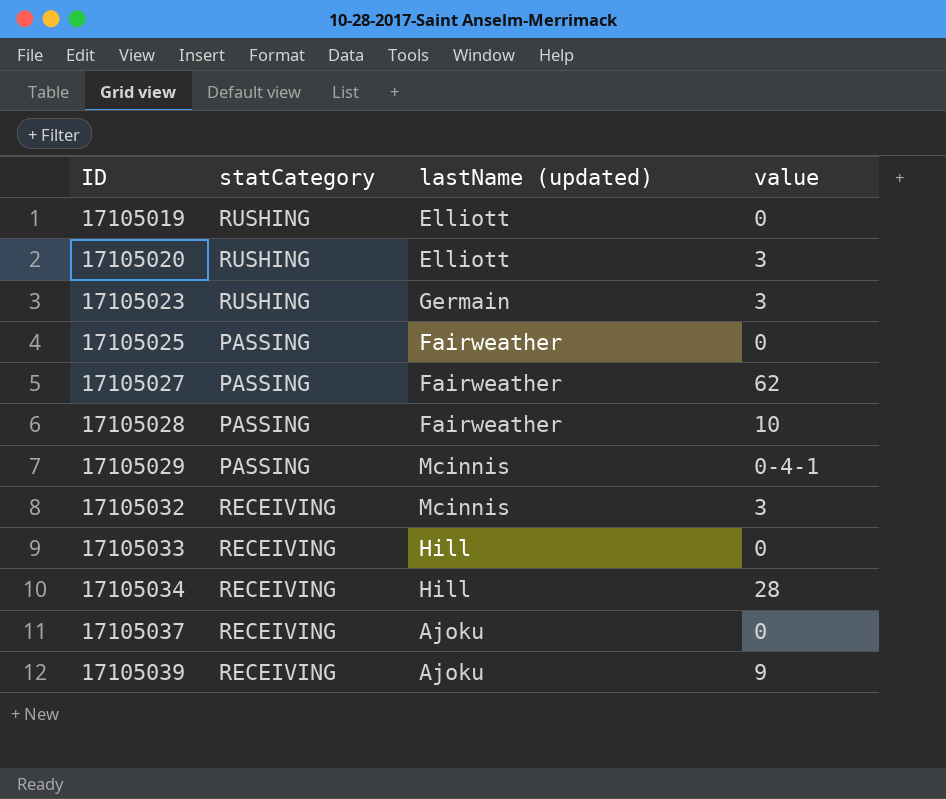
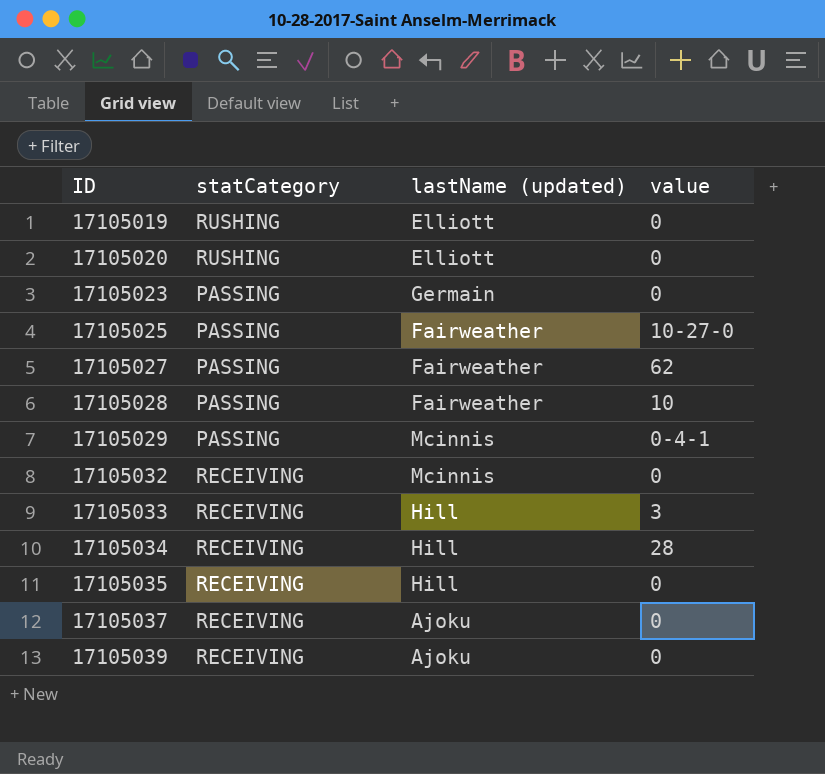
17105020 | value: 3 -> 0
17105023 | statCategory: RUSHING -> PASSING
17105023 | value: 3 -> 0
17105025 | value: 0 -> 10-27-0
17105032 | value: 3 -> 0
17105033 | value: 0 -> 3
row 17105035: none -> RECEIVING | Hill | 0
17105039 | value: 9 -> 0

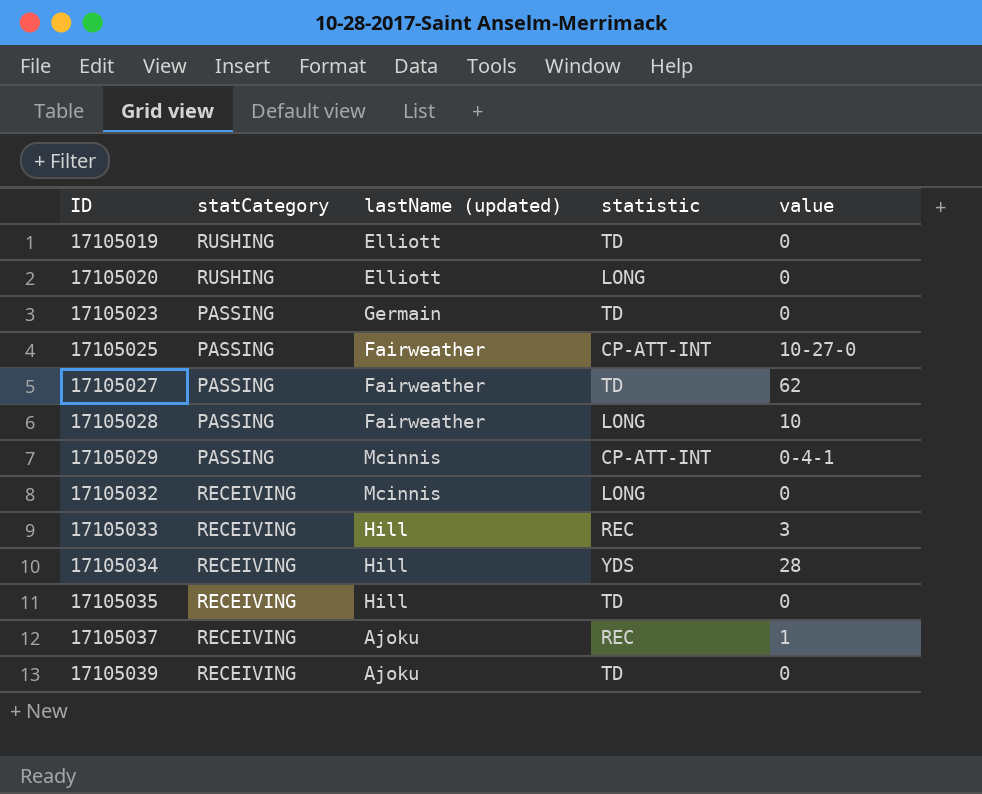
column statistic | position: none -> 4
17105037 | value: 0 -> 1

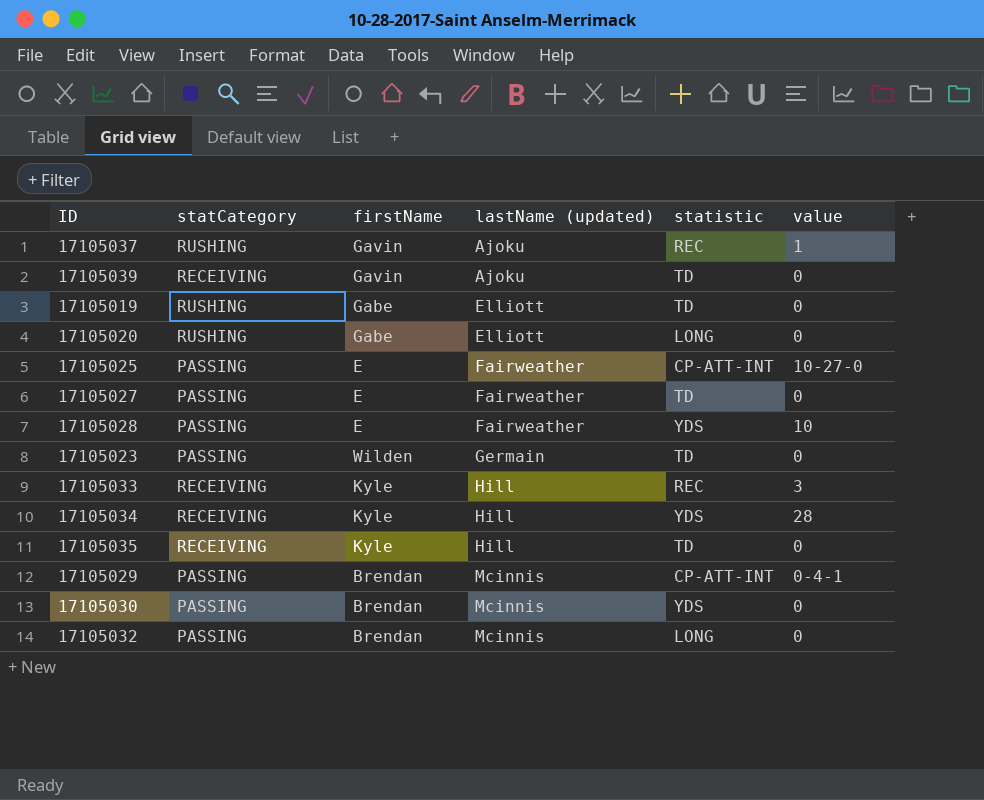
row order: ID ascending -> lastName (updated) ascending
column firstName | position: none -> 3
17105037 | statCategory: RECEIVING -> RUSHING
17105027 | value: 62 -> 0
17105028 | statistic: LONG -> YDS
row 17105030: none -> PASSING | Brendan | Mcinnis | YDS | 0
17105032 | statCategory: RECEIVING -> PASSING

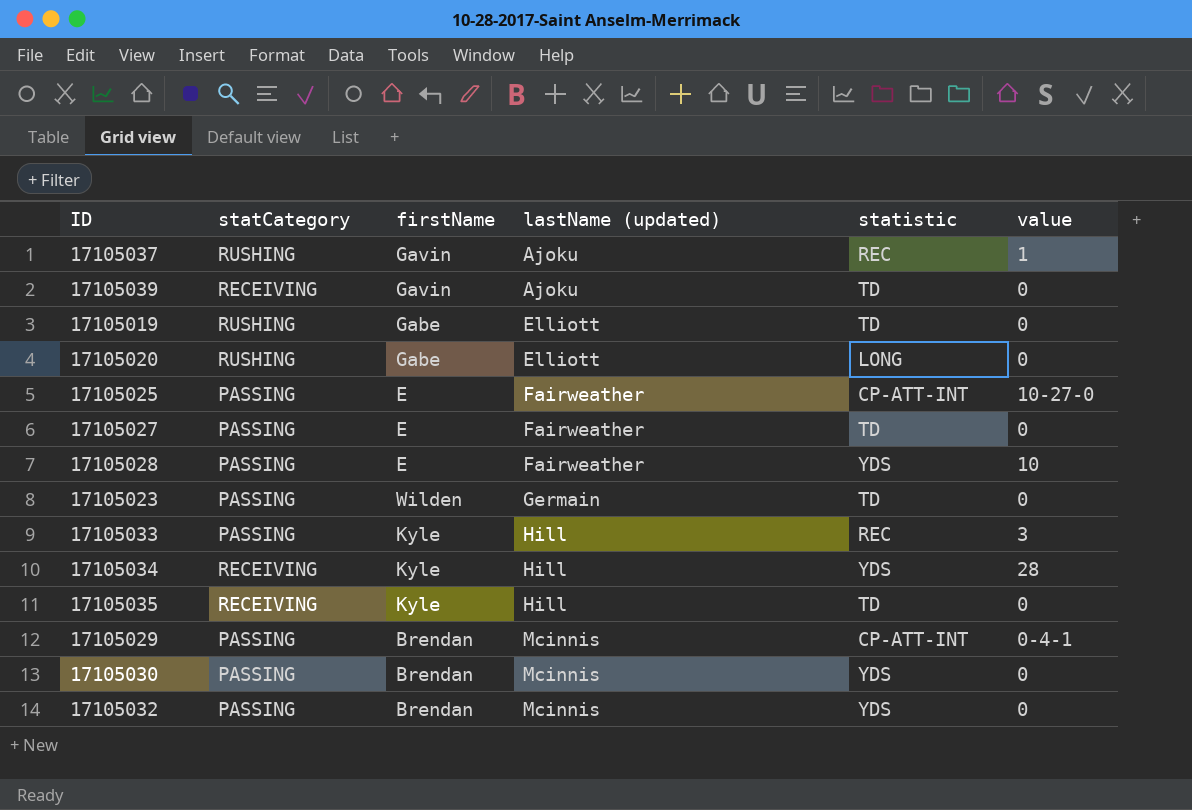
17105033 | statCategory: RECEIVING -> PASSING
17105032 | statistic: LONG -> YDS

